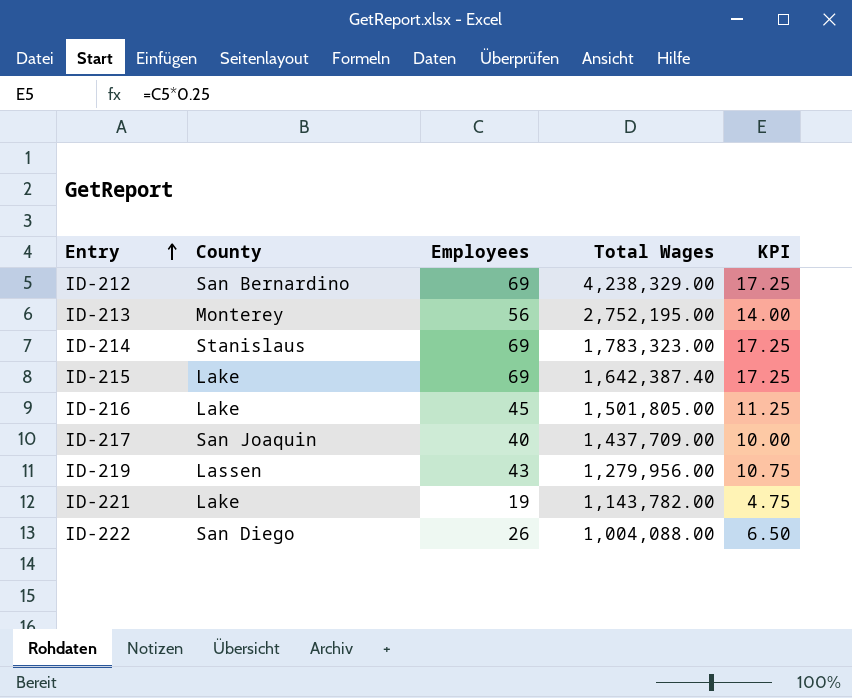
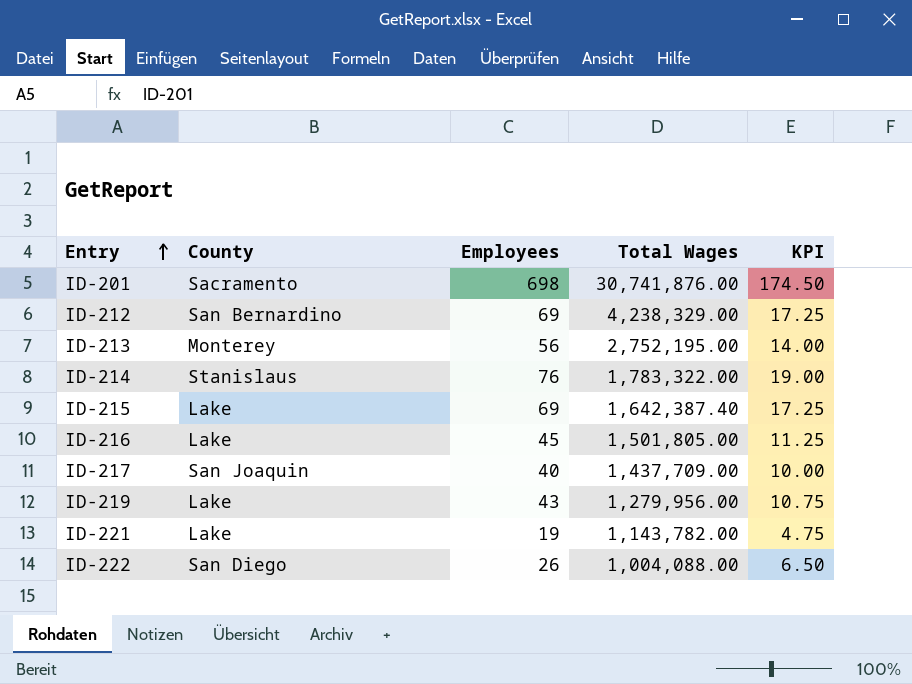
row ID-201: none -> Sacramento | 698 | 30,741,876.00 | 174.50
ID-214 | Employees: 69 -> 76
ID-214 | Total Wages: 1,783,323.00 -> 1,783,322.00
ID-214 | KPI: 17.25 -> 19.00
ID-219 | County: Lassen -> Lake

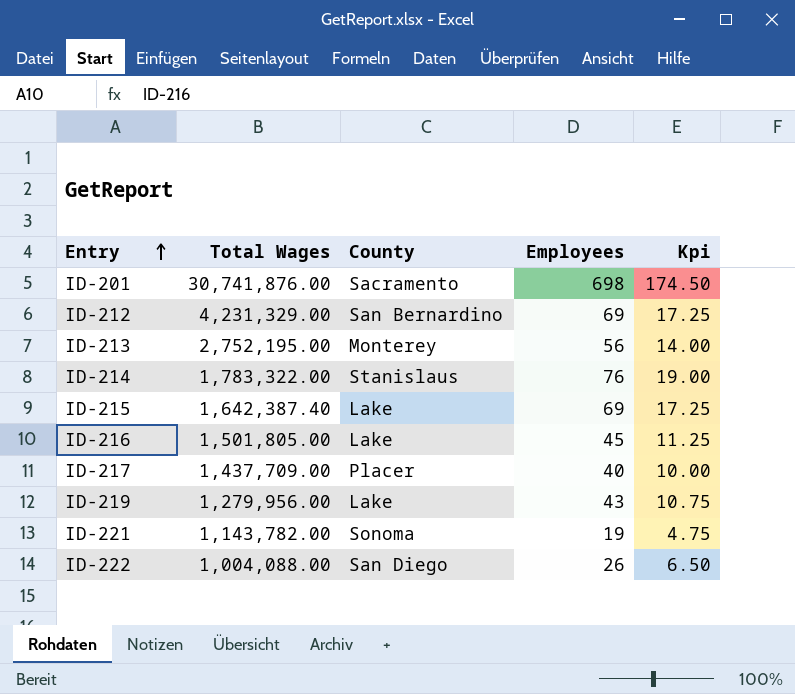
column Total Wages | position: 4 -> 2
column name: KPI -> Kpi
ID-212 | Total Wages: 4,238,329.00 -> 4,231,329.00
ID-217 | County: San Joaquin -> Placer
ID-221 | County: Lake -> Sonoma

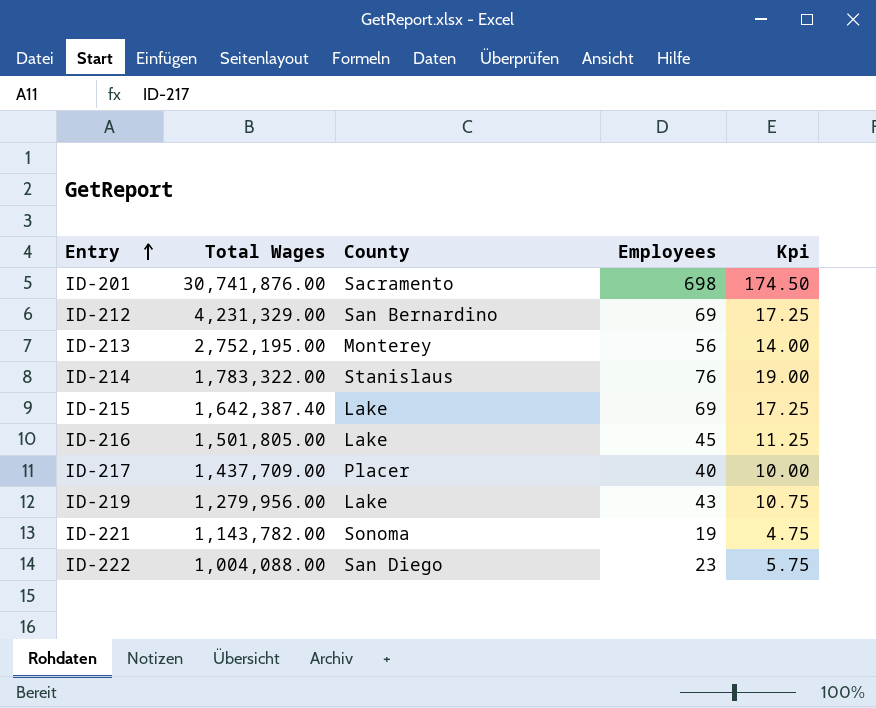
ID-222 | Employees: 26 -> 23
ID-222 | Kpi: 6.50 -> 5.75

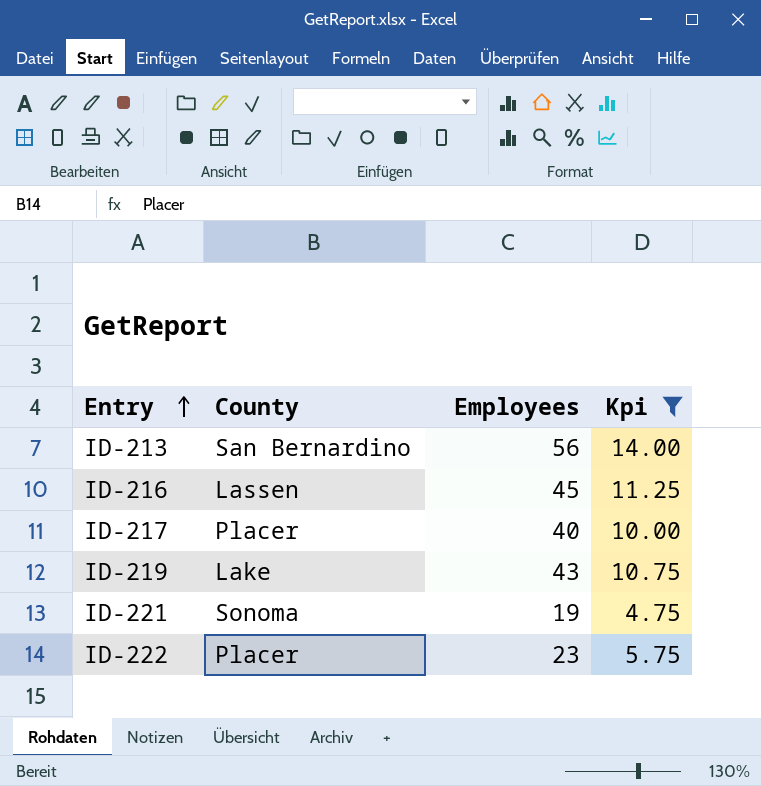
filter: none -> Kpi <= 14.00
column Total Wages | position: 2 -> none
ID-213 | County: Monterey -> San Bernardino
ID-216 | County: Lake -> Lassen
ID-222 | County: San Diego -> Placer

